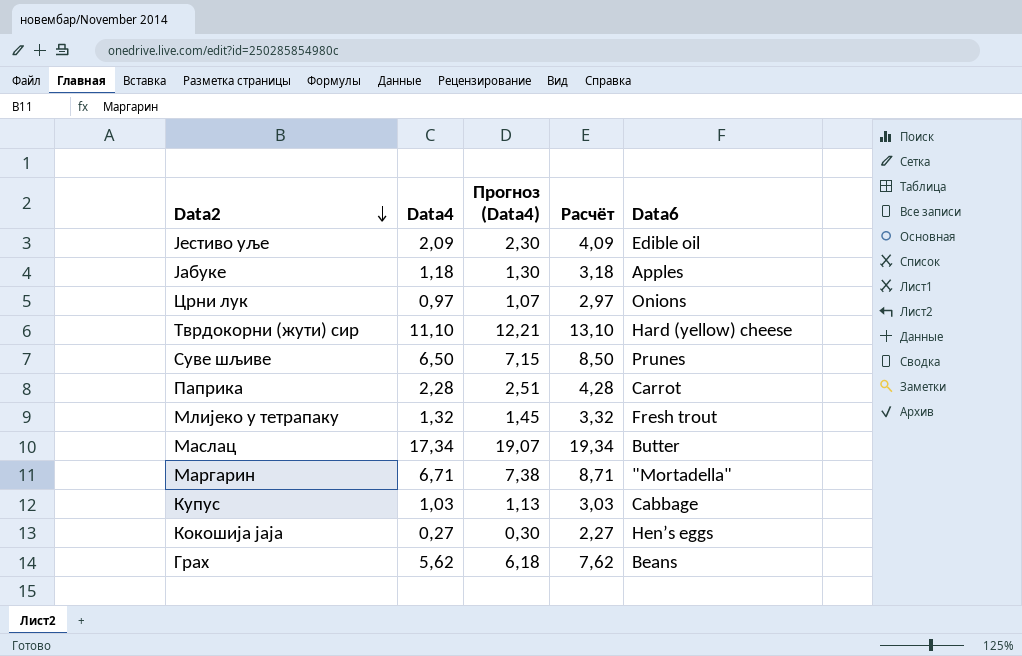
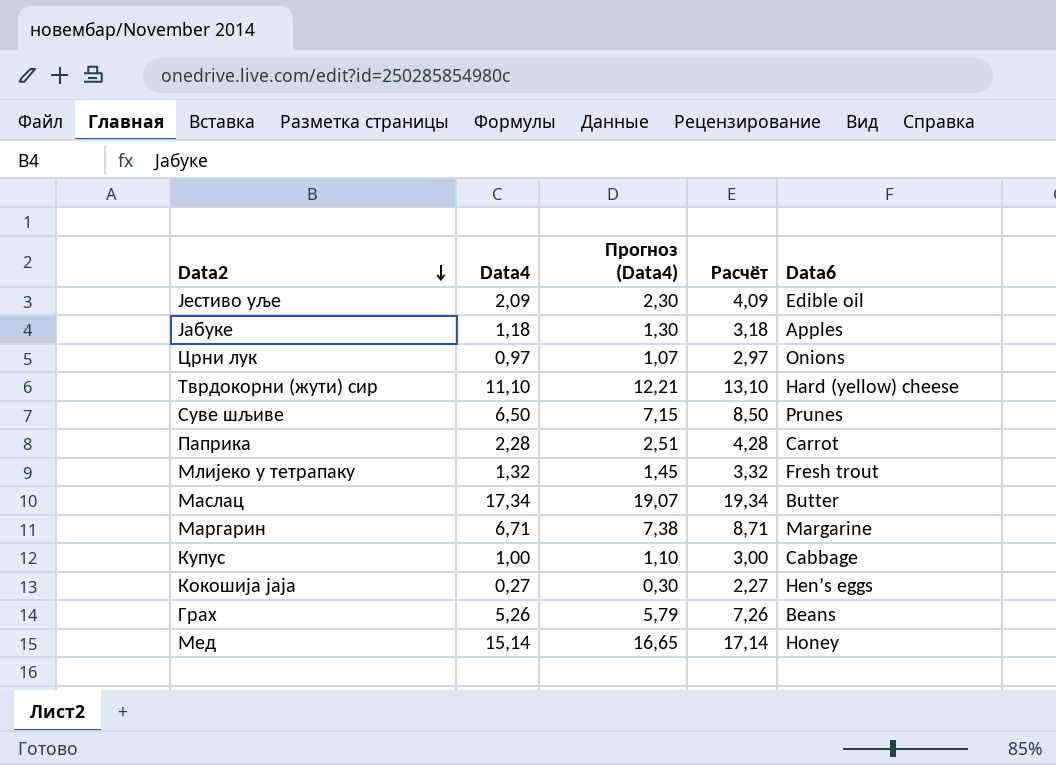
Маргарин | Data6: "Mortadella" -> Margarine
Купус | Data4: 1,03 -> 1,00
Купус | Прогноз (Data4): 1,13 -> 1,10
Купус | Расчёт: 3,03 -> 3,00
Грах | Data4: 5,62 -> 5,26
Грах | Прогноз (Data4): 6,18 -> 5,79
Грах | Расчёт: 7,62 -> 7,26
row Meд: none -> 15,14 | 16,65 | 17,14 | Honey

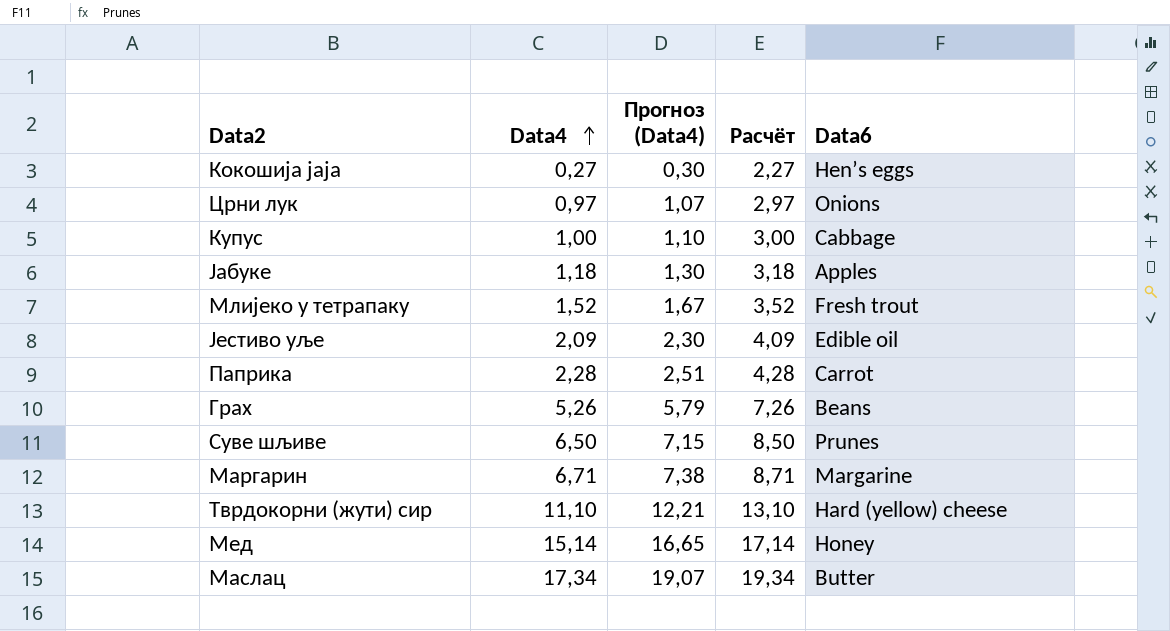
row order: Data2 descending -> Data4 ascending
Млијеко у тетрапаку | Data4: 1,32 -> 1,52
Млијеко у тетрапаку | Прогноз (Data4): 1,45 -> 1,67
Млијеко у тетрапаку | Расчёт: 3,32 -> 3,52

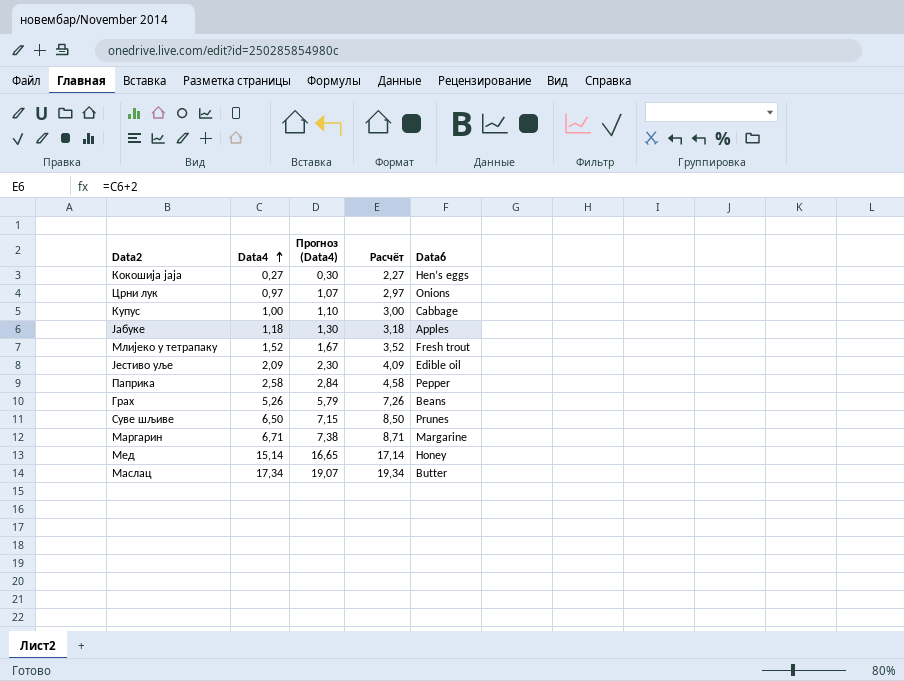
row Тврдокорни (жути) сир: 11,10 | 12,21 | 13,10 | Hard (yellow) cheese -> none
Паприка | Data4: 2,28 -> 2,58
Паприка | Прогноз (Data4): 2,51 -> 2,84
Паприка | Расчёт: 4,28 -> 4,58
Паприка | Data6: Carrot -> Pepper

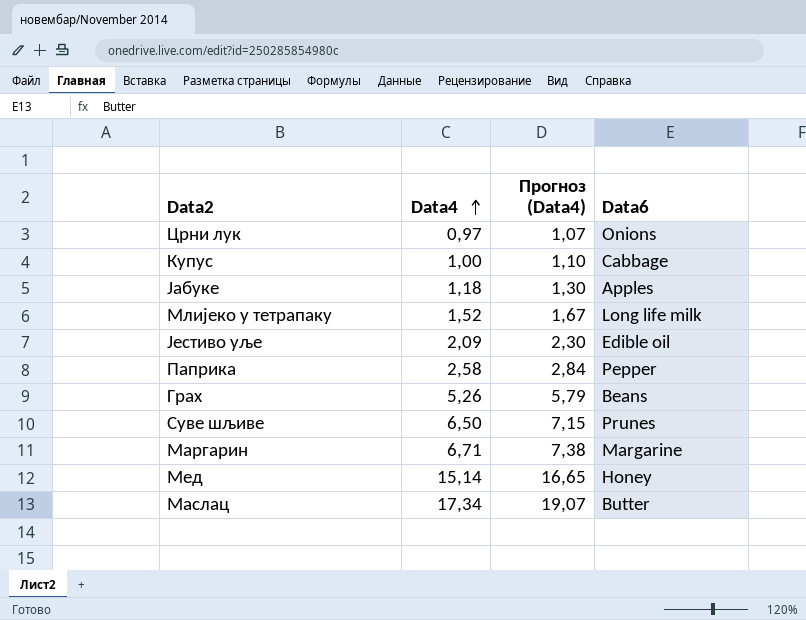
column Расчёт | formula: [Data4] + 2 -> none
row Кокошија јаја: 0,27 | 0,30 | 2,27 | Hen’s eggs -> none
Млијеко у тетрапаку | Data6: Fresh trout -> Long life milk

